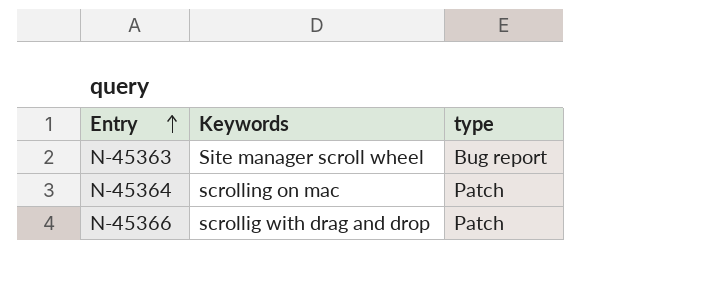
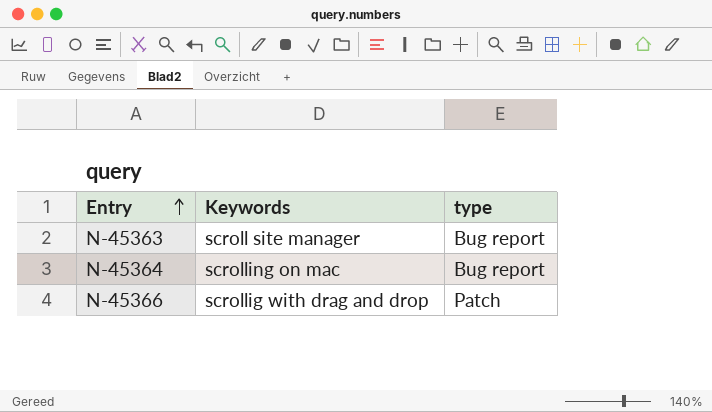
N-45363 | Keywords: Site manager scroll wheel -> scroll site manager
N-45364 | type: Patch -> Bug report

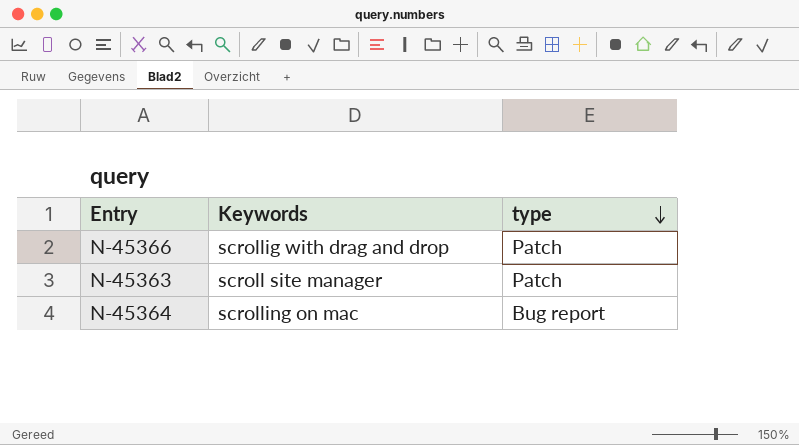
row order: Entry ascending -> type descending
N-45363 | type: Bug report -> Patch

